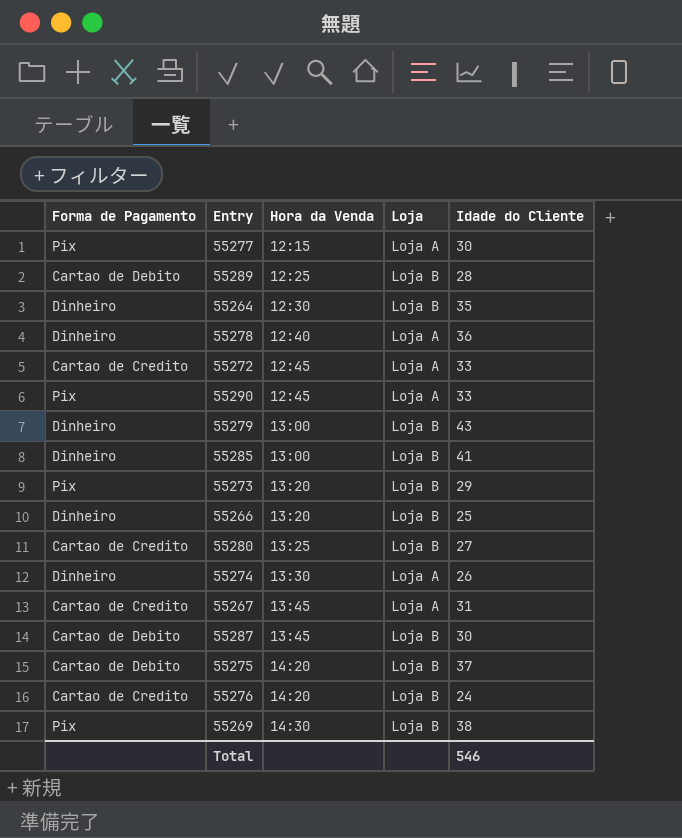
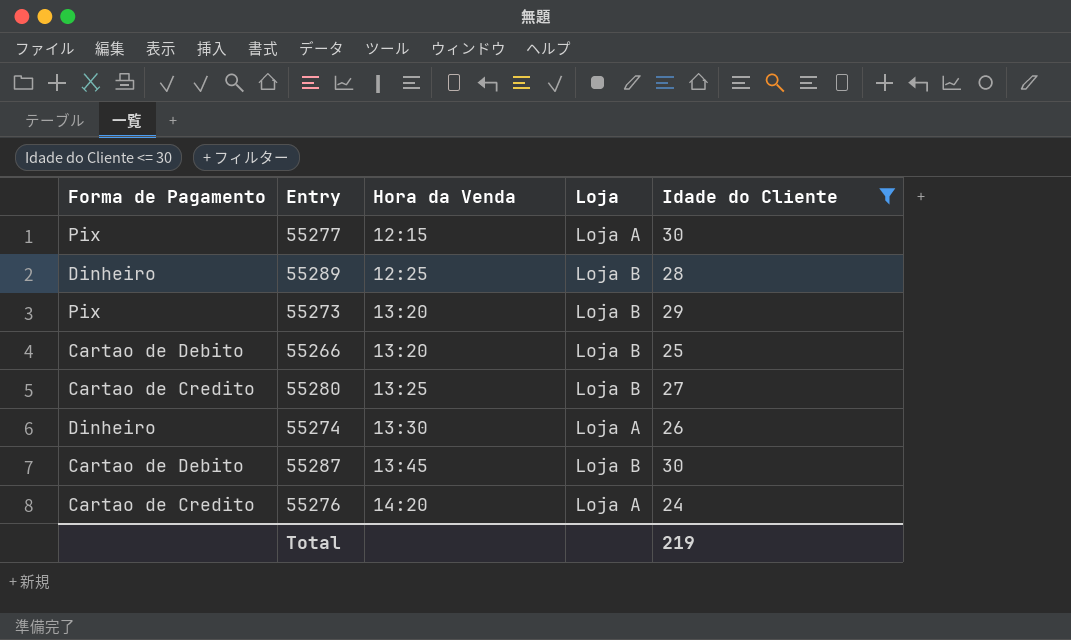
filter: none -> Idade do Cliente <= 30
55289 | Forma de Pagamento: Cartao de Debito -> Dinheiro
55266 | Forma de Pagamento: Dinheiro -> Cartao de Debito
55276 | Loja: Loja B -> Loja A
Total | Idade do Cliente: 546 -> 219

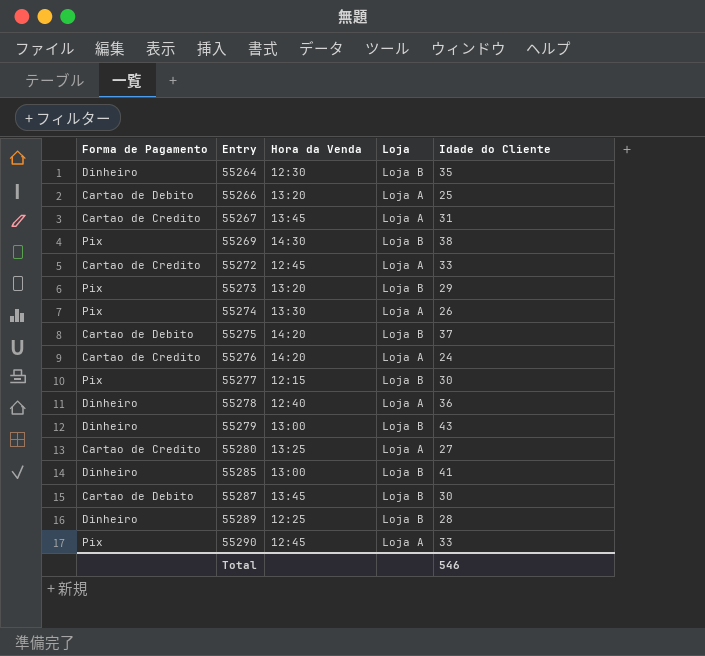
filter: Idade do Cliente <= 30 -> none
row order: Hora da Venda ascending -> Entry ascending
55266 | Loja: Loja B -> Loja A
55274 | Forma de Pagamento: Dinheiro -> Pix
55277 | Loja: Loja A -> Loja B
55280 | Loja: Loja B -> Loja A
Total | Idade do Cliente: 219 -> 546

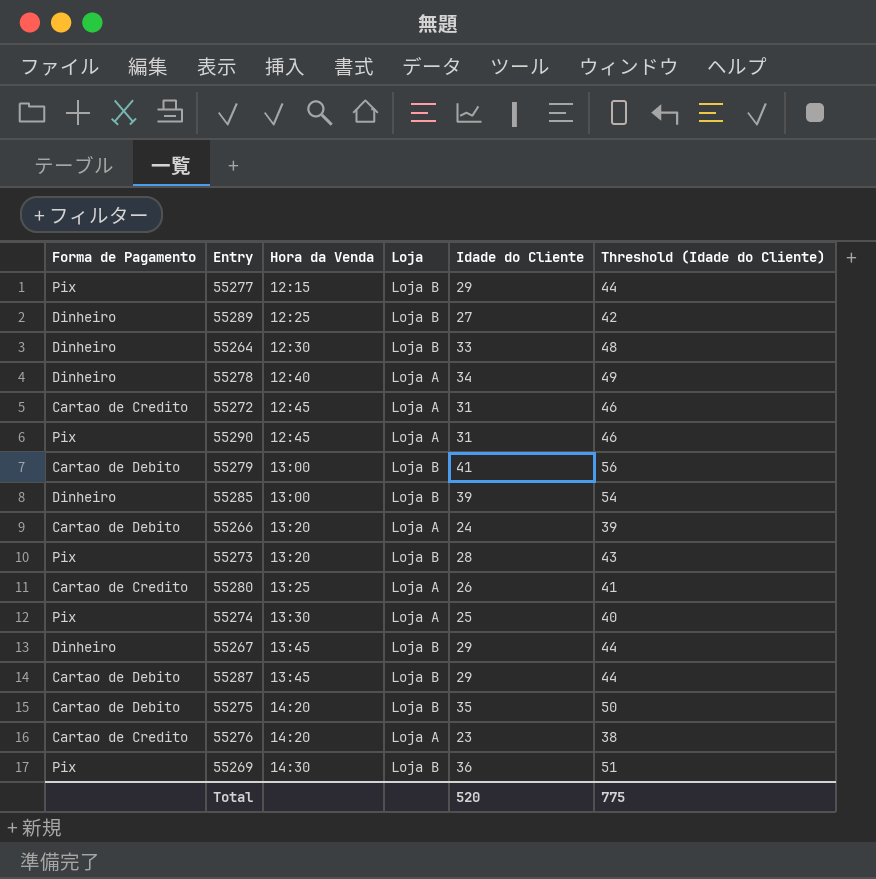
row order: Entry ascending -> Hora da Venda ascending
column Threshold (Idade do Cliente) | formula: none -> [Idade do Cliente] + 15
55277 | Idade do Cliente: 30 -> 29
55289 | Idade do Cliente: 28 -> 27
55264 | Idade do Cliente: 35 -> 33
55278 | Idade do Cliente: 36 -> 34
55272 | Idade do Cliente: 33 -> 31
55290 | Idade do Cliente: 33 -> 31
55279 | Forma de Pagamento: Dinheiro -> Cartao de Debito
55279 | Idade do Cliente: 43 -> 41
55285 | Idade do Cliente: 41 -> 39
55266 | Idade do Cliente: 25 -> 24
55273 | Idade do Cliente: 29 -> 28
55280 | Idade do Cliente: 27 -> 26
55274 | Idade do Cliente: 26 -> 25
55267 | Forma de Pagamento: Cartao de Credito -> Dinheiro
55267 | Loja: Loja A -> Loja B
55267 | Idade do Cliente: 31 -> 29
55287 | Idade do Cliente: 30 -> 29
55275 | Idade do Cliente: 37 -> 35
55276 | Idade do Cliente: 24 -> 23
55269 | Idade do Cliente: 38 -> 36
Total | Idade do Cliente: 546 -> 520

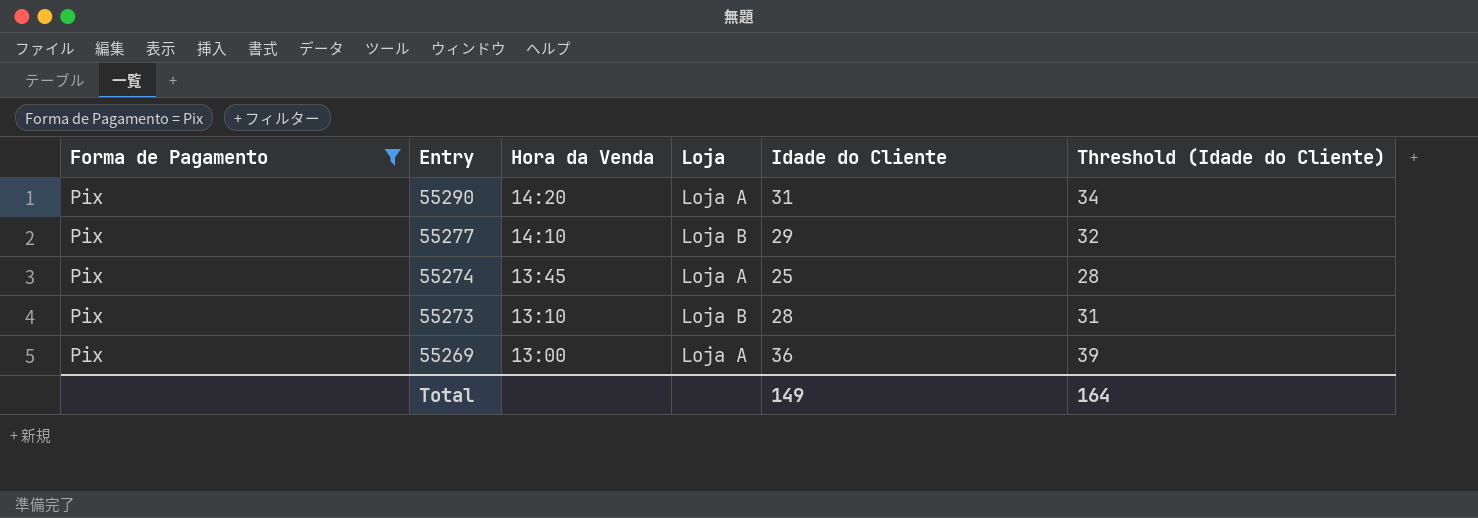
filter: none -> Forma de Pagamento = Pix
row order: Hora da Venda ascending -> Entry descending
column Threshold (Idade do Cliente) | formula: [Idade do Cliente] + 15 -> [Idade do Cliente] + 3
55290 | Hora da Venda: 12:45 -> 14:20
55277 | Hora da Venda: 12:15 -> 14:10
55274 | Hora da Venda: 13:30 -> 13:45
55273 | Hora da Venda: 13:20 -> 13:10
55269 | Hora da Venda: 14:30 -> 13:00
55269 | Loja: Loja B -> Loja A
Total | Idade do Cliente: 520 -> 149
Total | Threshold (Idade do Cliente): 775 -> 164

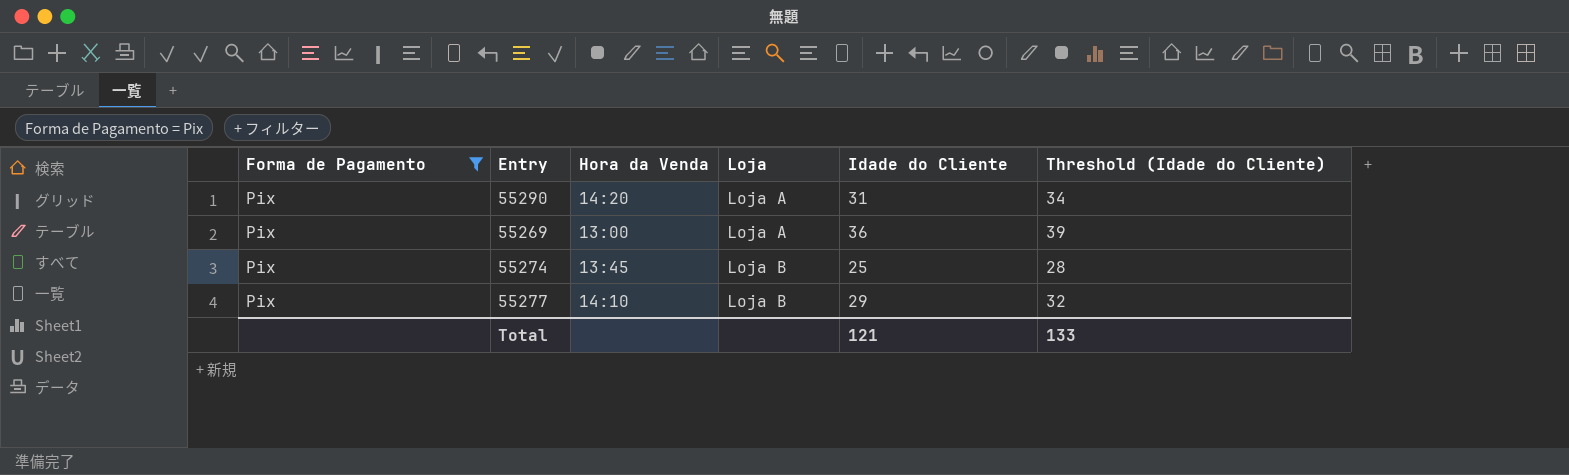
row order: Entry descending -> Loja ascending
row 55273: Pix | 13:10 | Loja B | 28 | 31 -> none
55274 | Loja: Loja A -> Loja B
Total | Idade do Cliente: 149 -> 121
Total | Threshold (Idade do Cliente): 164 -> 133

